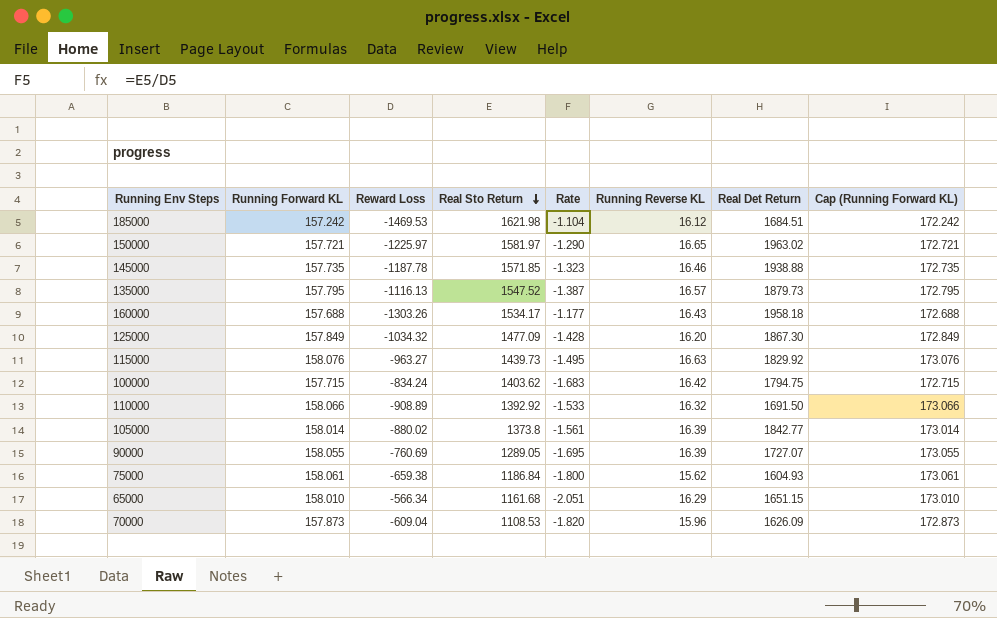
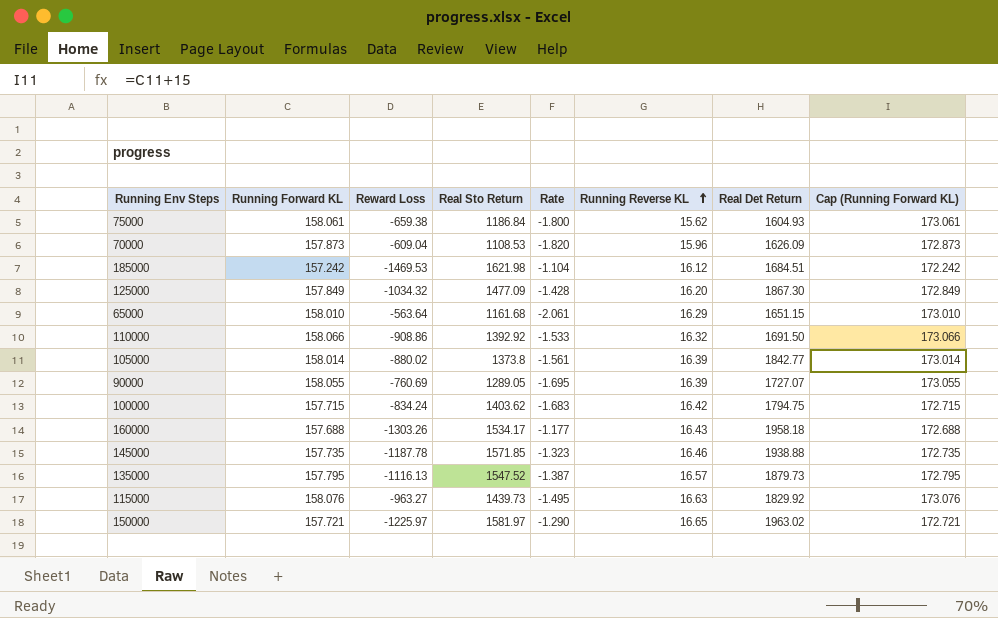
row order: Real Sto Return descending -> Running Reverse KL ascending
65000 | Reward Loss: -566.34 -> -563.64
65000 | Rate: -2.051 -> -2.061
110000 | Reward Loss: -908.89 -> -908.86

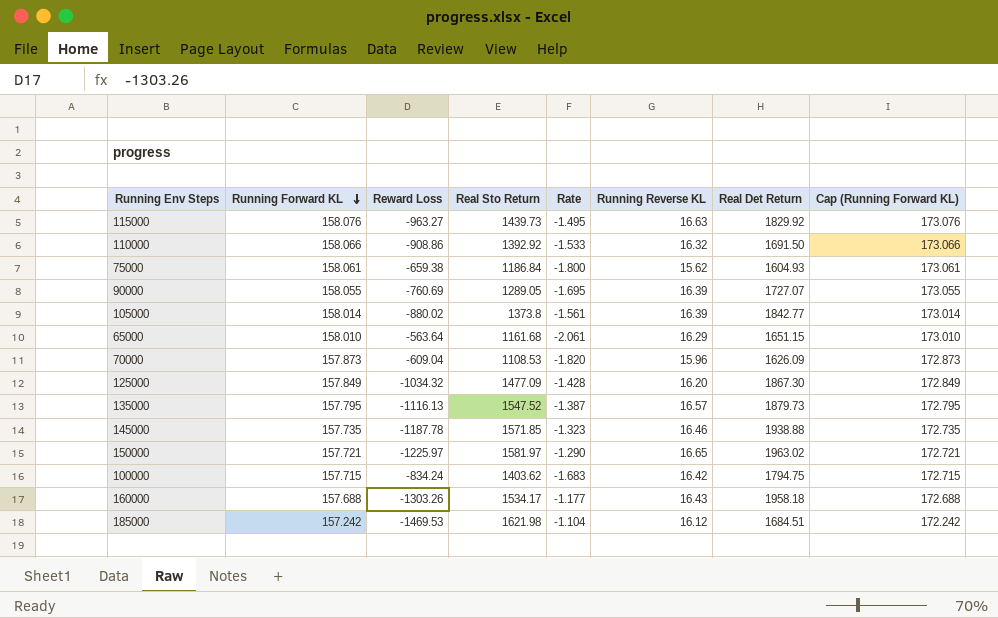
row order: Running Reverse KL ascending -> Running Forward KL descending

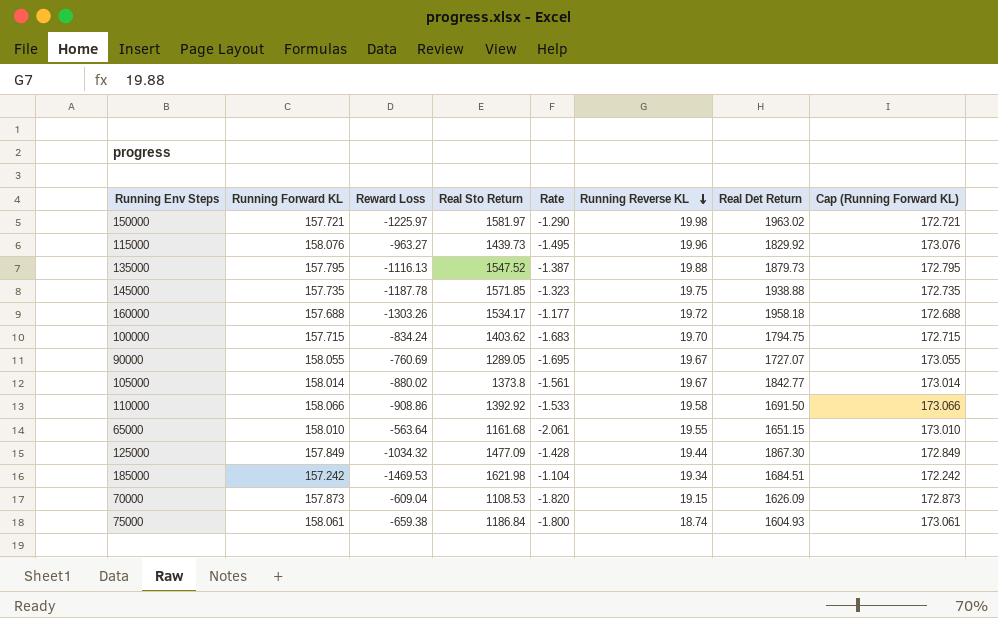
row order: Running Forward KL descending -> Running Reverse KL descending
150000 | Running Reverse KL: 16.65 -> 19.98
115000 | Running Reverse KL: 16.63 -> 19.96
135000 | Running Reverse KL: 16.57 -> 19.88
145000 | Running Reverse KL: 16.46 -> 19.75
160000 | Running Reverse KL: 16.43 -> 19.72
100000 | Running Reverse KL: 16.42 -> 19.70
90000 | Running Reverse KL: 16.39 -> 19.67
105000 | Running Reverse KL: 16.39 -> 19.67
110000 | Running Reverse KL: 16.32 -> 19.58
65000 | Running Reverse KL: 16.29 -> 19.55
125000 | Running Reverse KL: 16.20 -> 19.44
185000 | Running Reverse KL: 16.12 -> 19.34
70000 | Running Reverse KL: 15.96 -> 19.15
75000 | Running Reverse KL: 15.62 -> 18.74

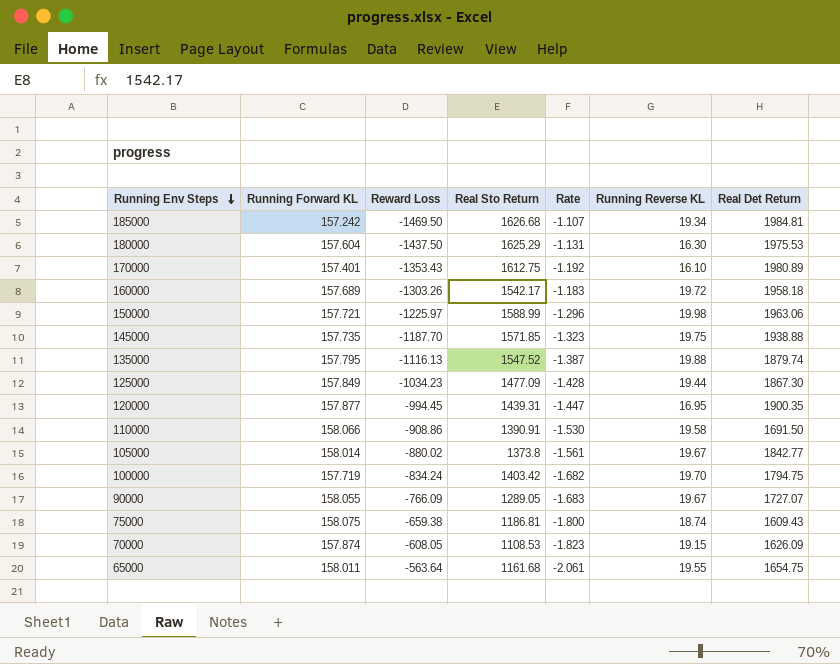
row order: Running Reverse KL descending -> Running Env Steps descending
column Cap (Running Forward KL) | formula: [Running Forward KL] + 15 -> none
row 115000: 158.076 | -963.27 | 1439.73 | -1.495 | 19.96 | 1829.92 | 173.076 -> none
185000 | Reward Loss: -1469.53 -> -1469.50
185000 | Real Sto Return: 1621.98 -> 1626.68
185000 | Rate: -1.104 -> -1.107
185000 | Real Det Return: 1684.51 -> 1984.81
row 180000: none -> 157.604 | -1437.50 | 1625.29 | -1.131 | 16.30 | 1975.53
row 170000: none -> 157.401 | -1353.43 | 1612.75 | -1.192 | 16.10 | 1980.89
160000 | Running Forward KL: 157.688 -> 157.689
160000 | Real Sto Return: 1534.17 -> 1542.17
160000 | Rate: -1.177 -> -1.183
150000 | Real Sto Return: 1581.97 -> 1588.99
150000 | Rate: -1.290 -> -1.296
150000 | Real Det Return: 1963.02 -> 1963.06
145000 | Reward Loss: -1187.78 -> -1187.70
135000 | Real Det Return: 1879.73 -> 1879.74
125000 | Reward Loss: -1034.32 -> -1034.23
row 120000: none -> 157.877 | -994.45 | 1439.31 | -1.447 | 16.95 | 1900.35
110000 | Real Sto Return: 1392.92 -> 1390.91
110000 | Rate: -1.533 -> -1.530
100000 | Running Forward KL: 157.715 -> 157.719
100000 | Real Sto Return: 1403.62 -> 1403.42
100000 | Rate: -1.683 -> -1.682
90000 | Reward Loss: -760.69 -> -766.09
90000 | Rate: -1.695 -> -1.683
75000 | Running Forward KL: 158.061 -> 158.075
75000 | Real Sto Return: 1186.84 -> 1186.81
75000 | Real Det Return: 1604.93 -> 1609.43
70000 | Running Forward KL: 157.873 -> 157.874
70000 | Reward Loss: -609.04 -> -608.05
70000 | Rate: -1.820 -> -1.823
65000 | Running Forward KL: 158.010 -> 158.011
65000 | Real Det Return: 1651.15 -> 1654.75

